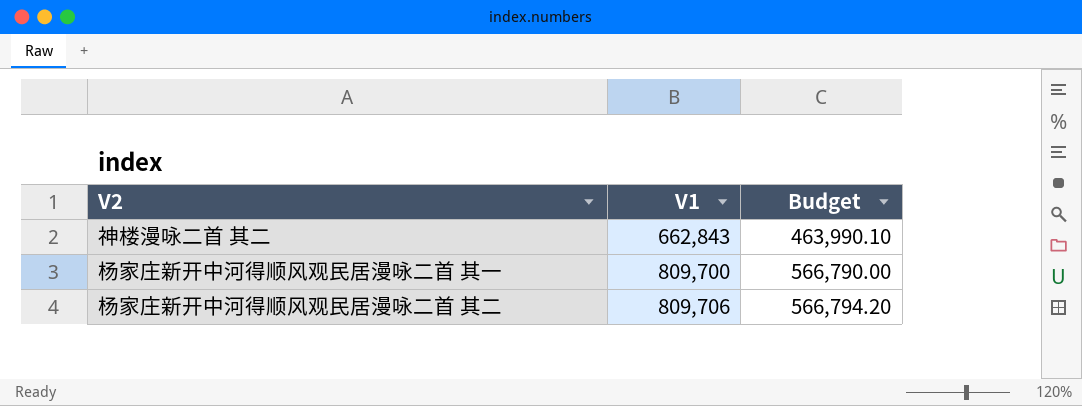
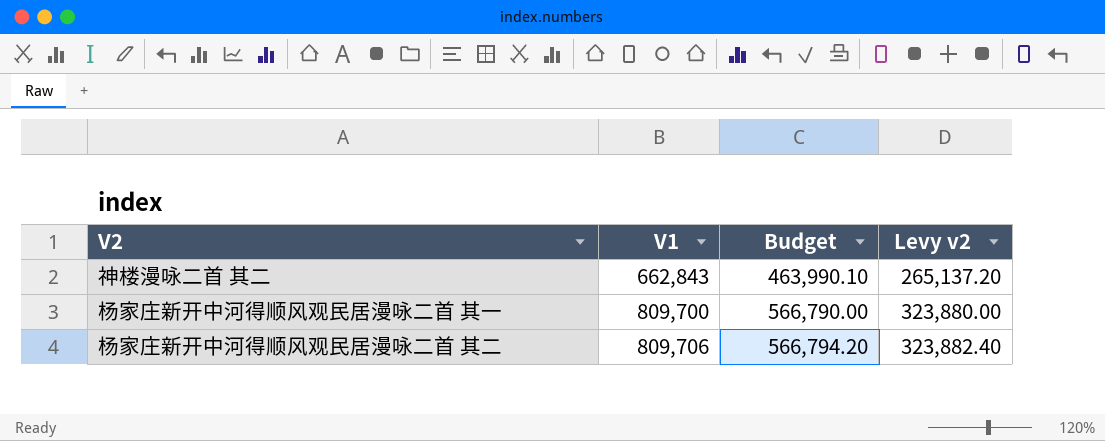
column Levy v2 | formula: none -> [V1] * 0.4

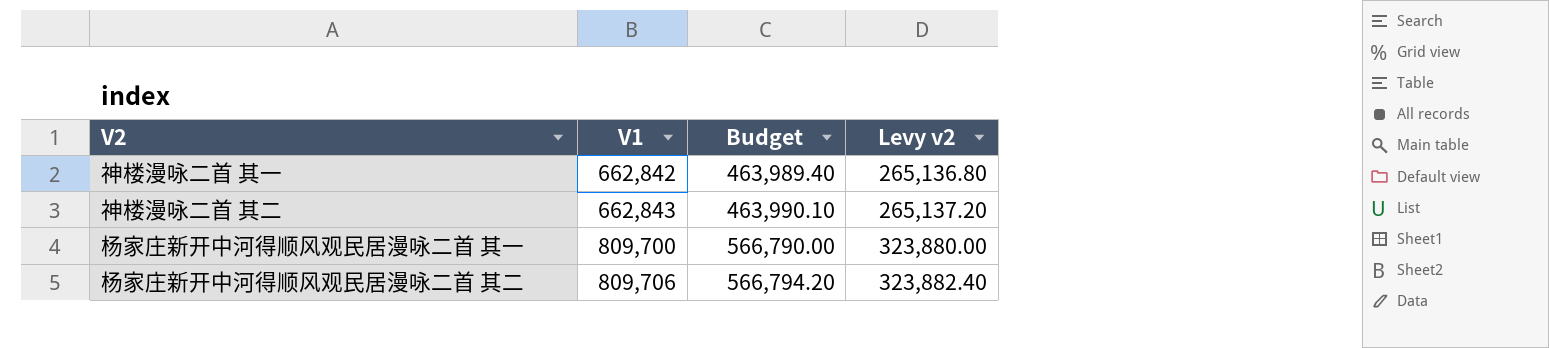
row 神楼漫咏二首 其一: none -> 662,842 | 463,989.40 | 265,136.80

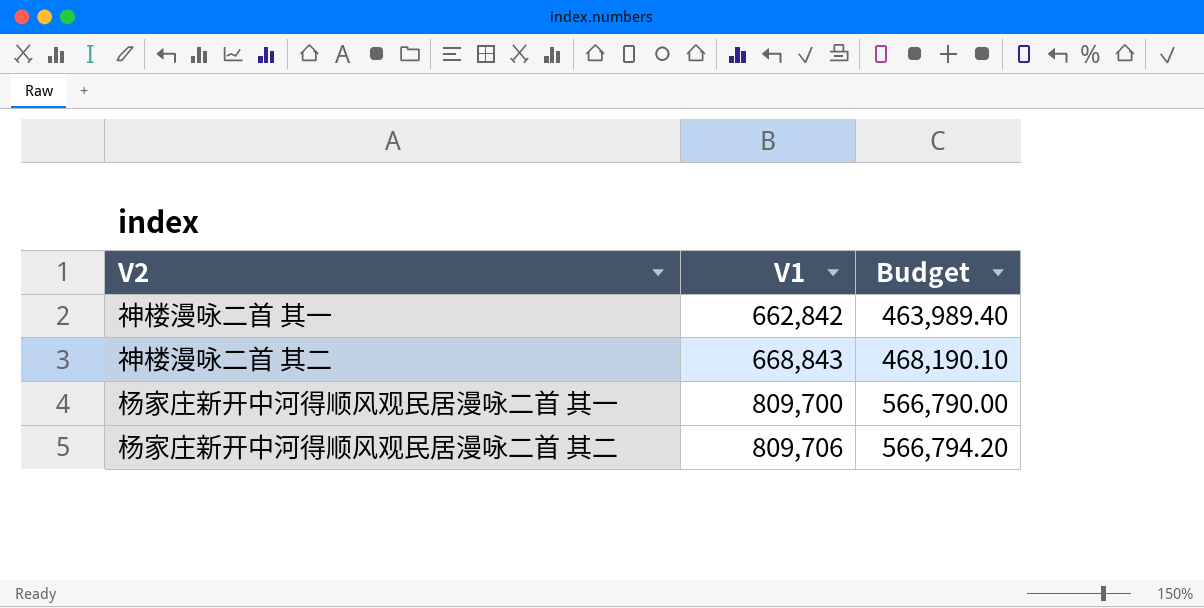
column Levy v2 | formula: [V1] * 0.4 -> none
神楼漫咏二首 其二 | V1: 662,843 -> 668,843
神楼漫咏二首 其二 | Budget: 463,990.10 -> 468,190.10

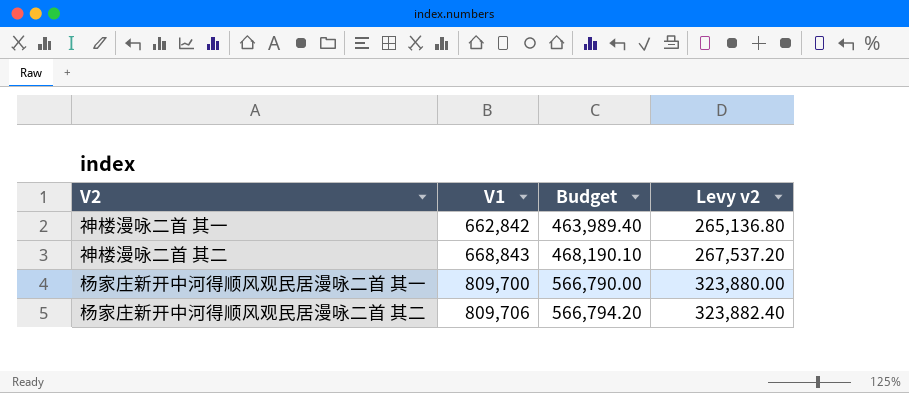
column Levy v2 | formula: none -> [V1] * 0.4

